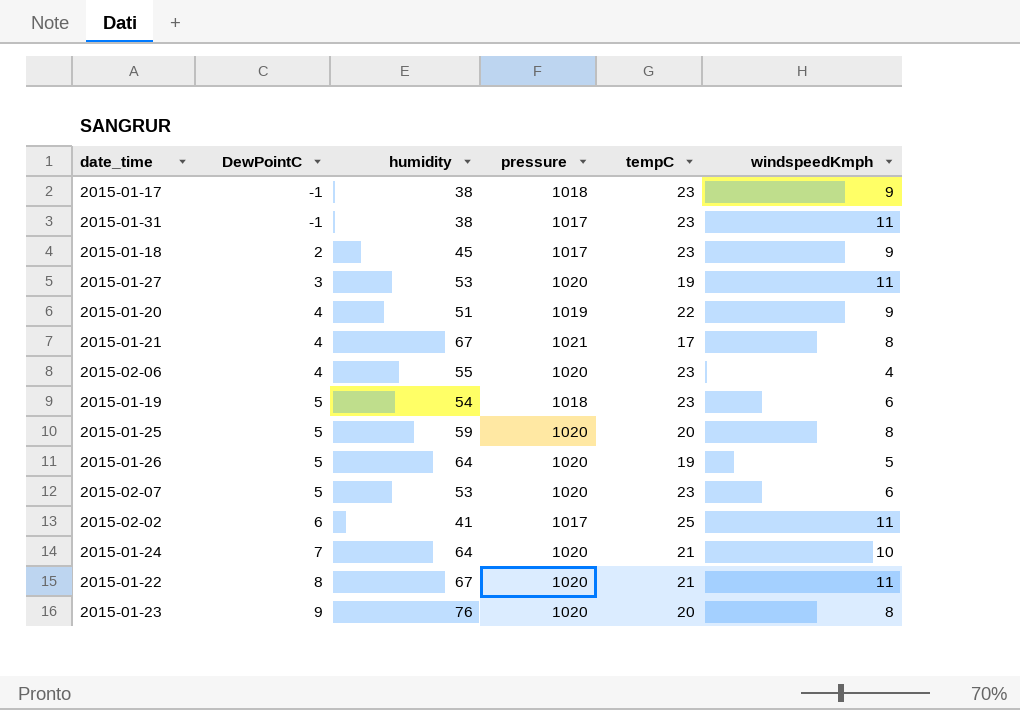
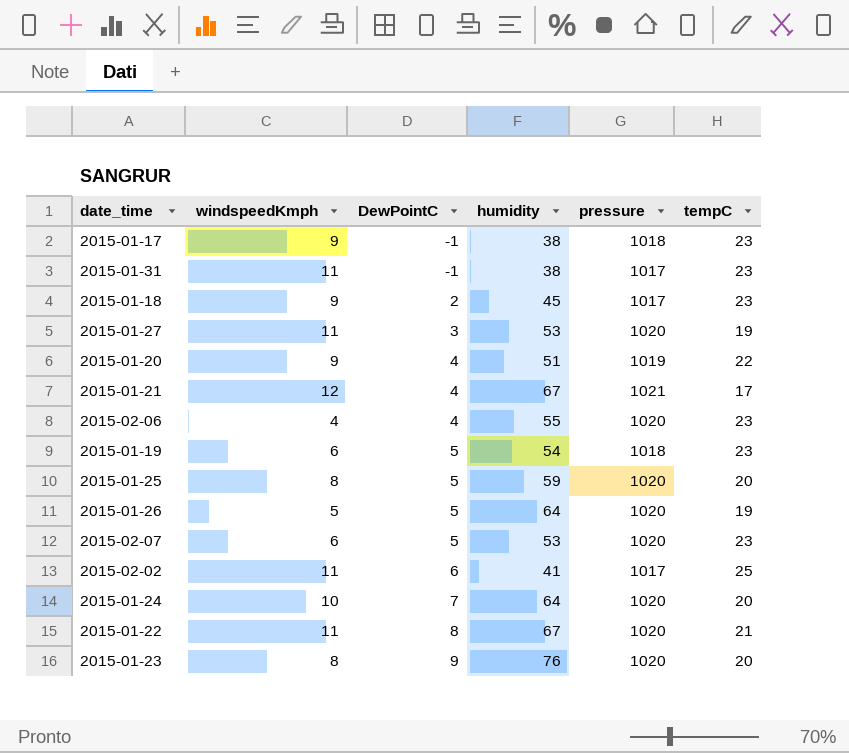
column windspeedKmph | position: 6 -> 2
2015-01-21 | windspeedKmph: 8 -> 12
2015-01-24 | tempC: 21 -> 20

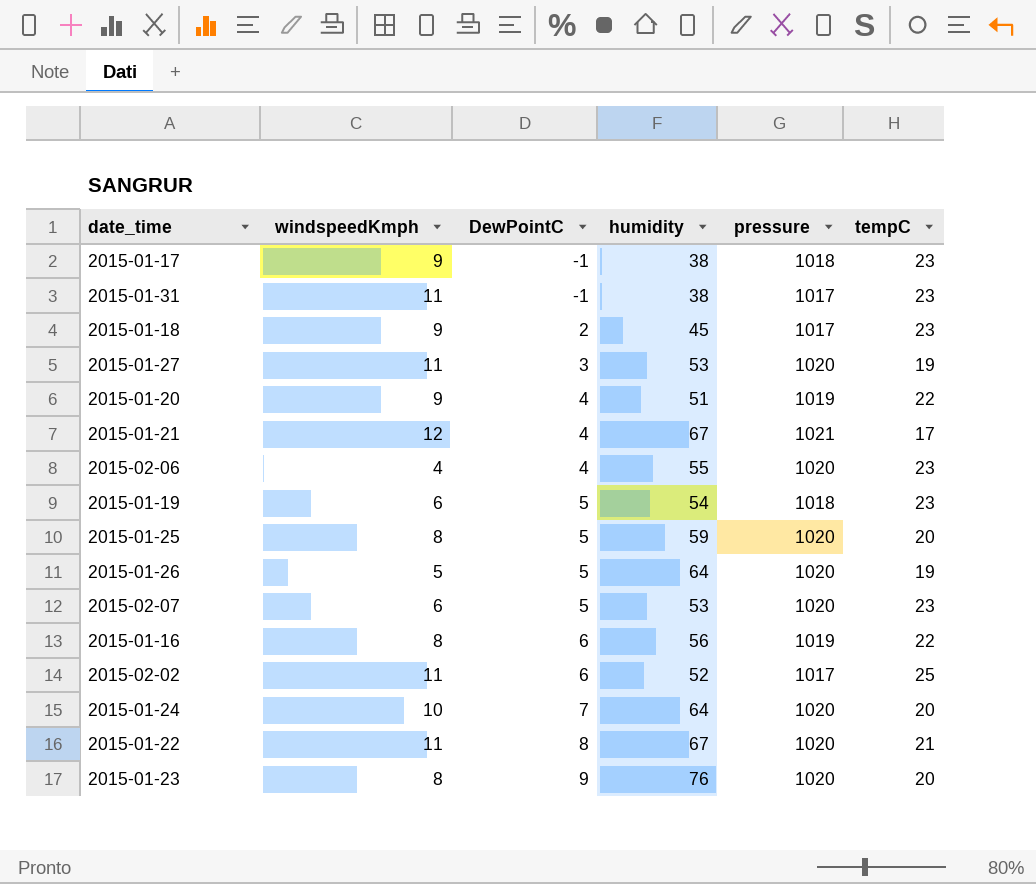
row 2015-01-16: none -> 8 | 6 | 56 | 1019 | 22
2015-02-02 | humidity: 41 -> 52

